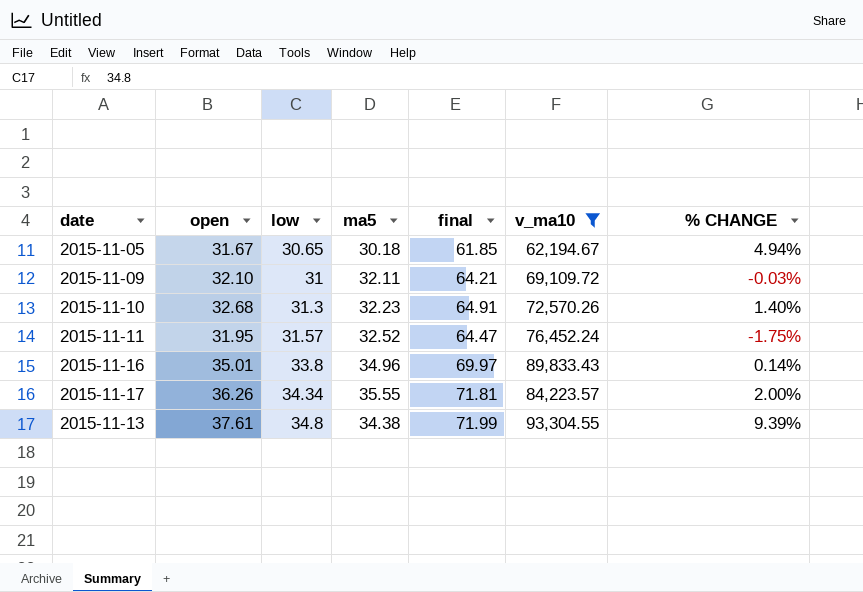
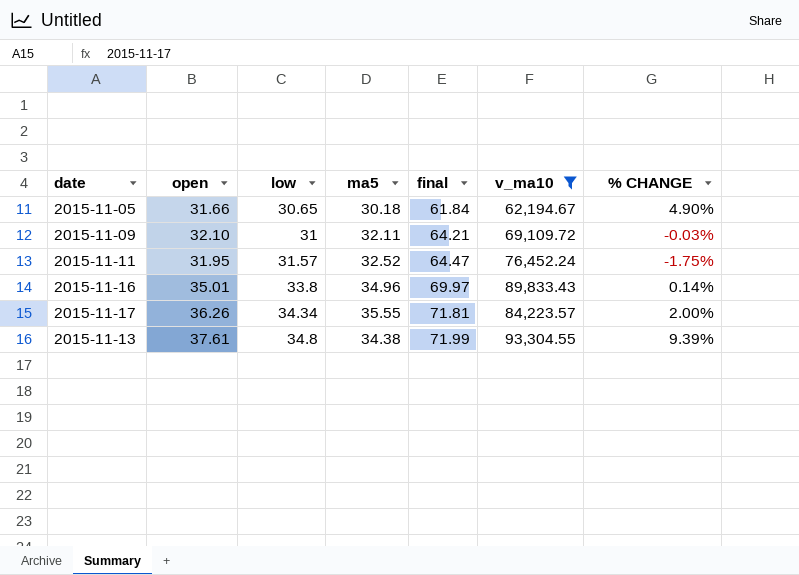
row 2015-11-10: 32.68 | 31.3 | 32.23 | 64.91 | 72,570.26 | 1.40% -> none
2015-11-05 | open: 31.67 -> 31.66
2015-11-05 | final: 61.85 -> 61.84
2015-11-05 | % CHANGE: 4.94% -> 4.90%

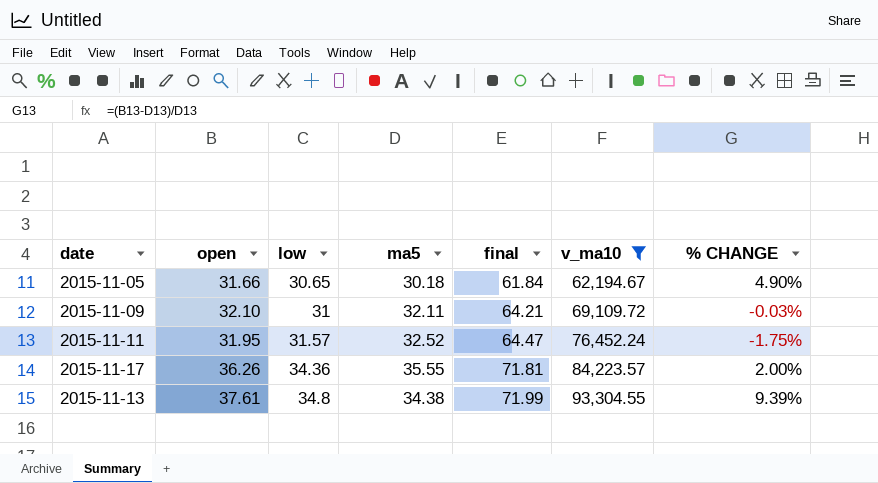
row 2015-11-16: 35.01 | 33.8 | 34.96 | 69.97 | 89,833.43 | 0.14% -> none
2015-11-17 | low: 34.34 -> 34.36

